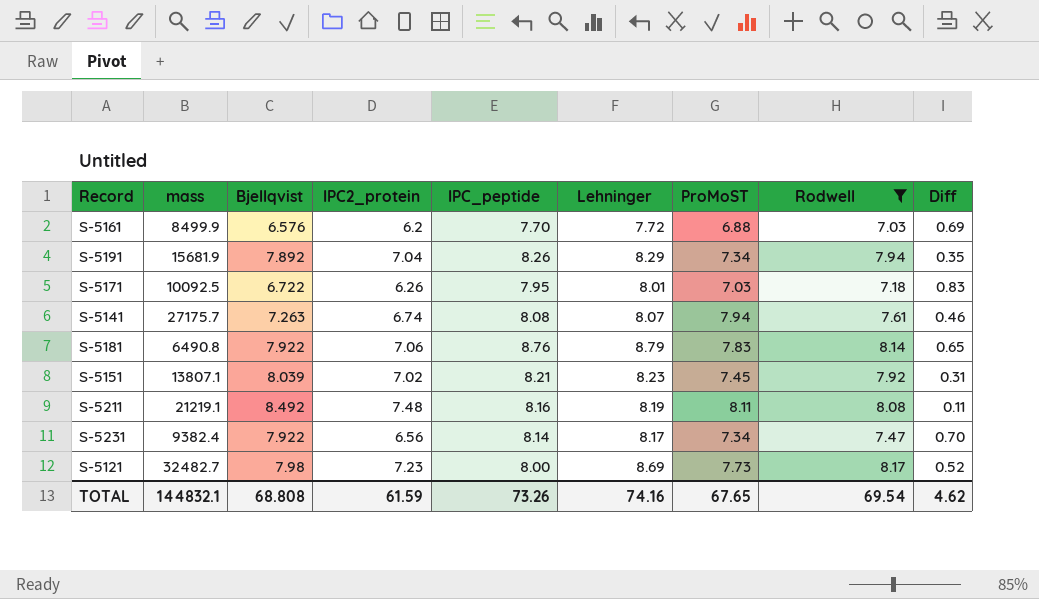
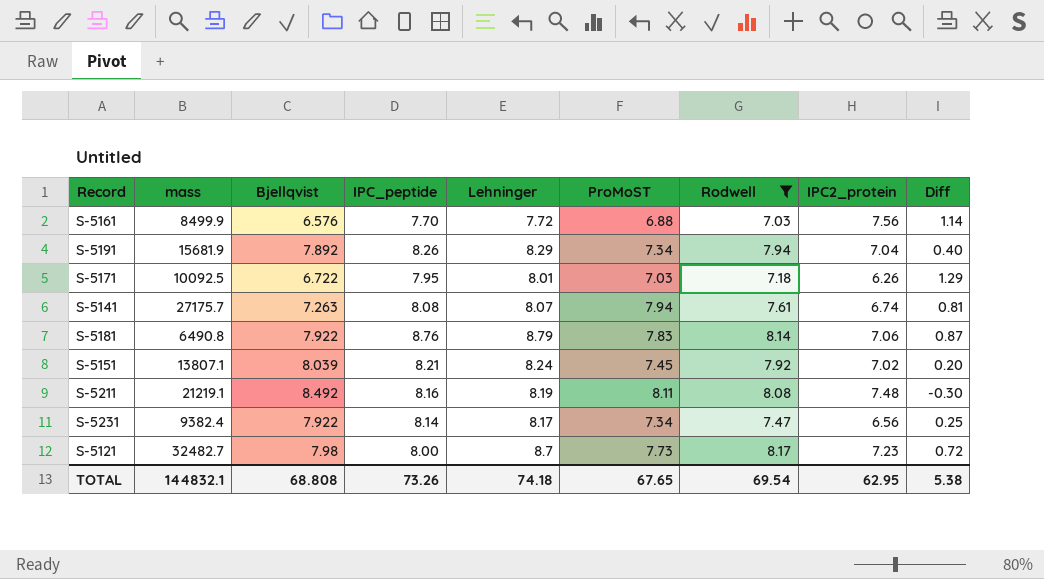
column IPC2_protein | position: 4 -> 8
column Diff | formula: [Lehninger] - [Rodwell] -> [Lehninger] - [Bjellqvist]
S-5161 | IPC2_protein: 6.2 -> 7.56
S-5151 | Lehninger: 8.23 -> 8.24
S-5121 | Lehninger: 8.69 -> 8.7
TOTAL | Lehninger: 74.16 -> 74.18
TOTAL | IPC2_protein: 61.59 -> 62.95
TOTAL | Diff: 4.62 -> 5.38

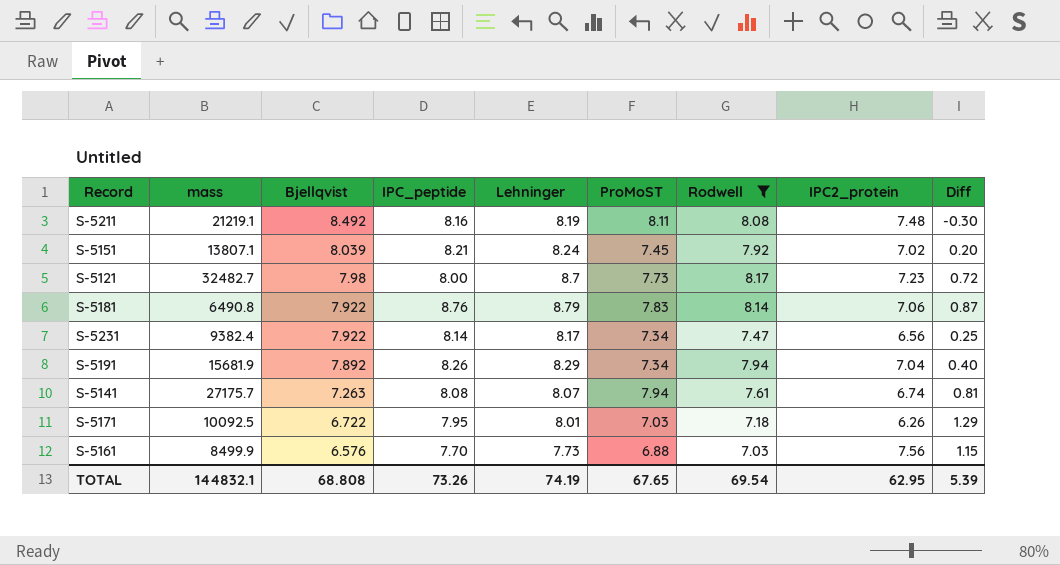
row order: none -> Bjellqvist descending
S-5161 | Lehninger: 7.72 -> 7.73
S-5161 | Diff: 1.14 -> 1.15
TOTAL | Lehninger: 74.18 -> 74.19
TOTAL | Diff: 5.38 -> 5.39

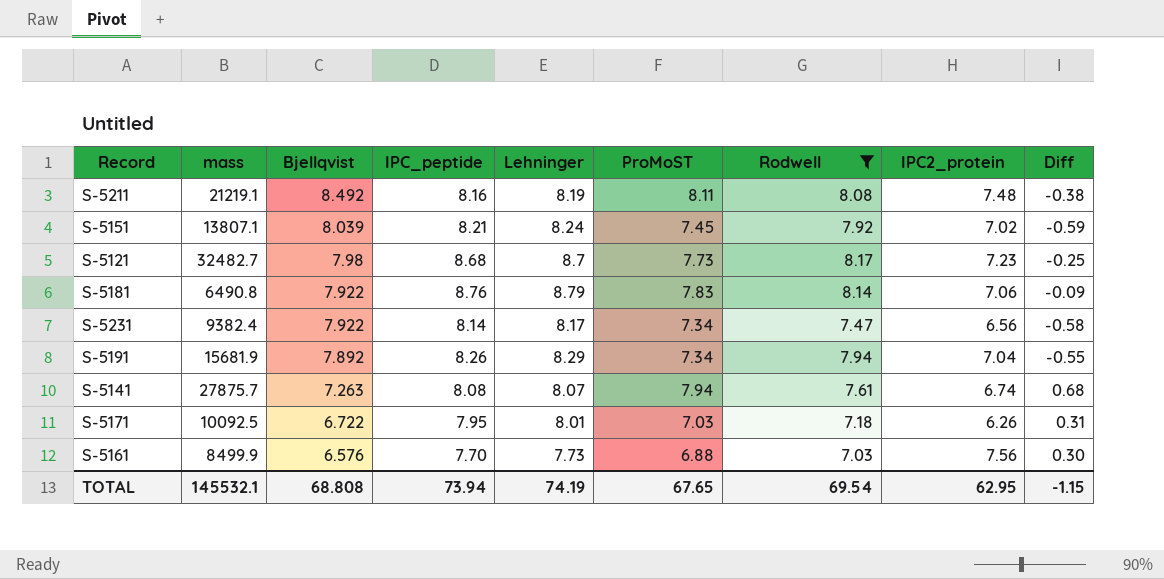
column Diff | formula: [Lehninger] - [Bjellqvist] -> [ProMoST] - [Bjellqvist]
S-5121 | IPC_peptide: 8.00 -> 8.68
S-5141 | mass: 27175.7 -> 27875.7
TOTAL | mass: 144832.1 -> 145532.1
TOTAL | IPC_peptide: 73.26 -> 73.94
TOTAL | Diff: 5.39 -> -1.15

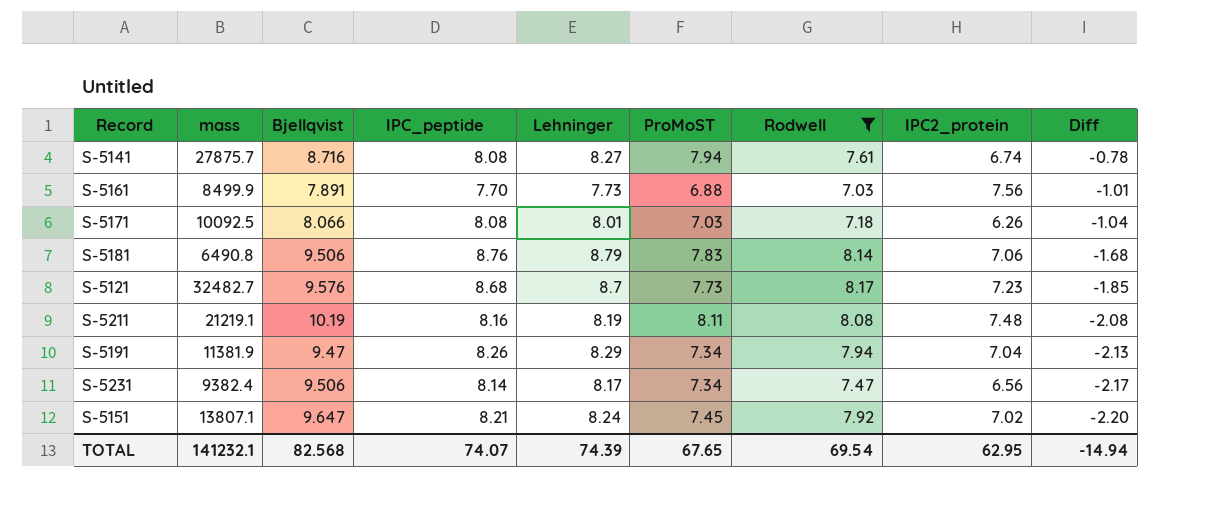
row order: Bjellqvist descending -> Diff descending
S-5141 | Bjellqvist: 7.263 -> 8.716
S-5141 | Lehninger: 8.07 -> 8.27
S-5141 | Diff: 0.68 -> -0.78
S-5161 | Bjellqvist: 6.576 -> 7.891
S-5161 | Diff: 0.30 -> -1.01
S-5171 | Bjellqvist: 6.722 -> 8.066
S-5171 | IPC_peptide: 7.95 -> 8.08
S-5171 | Diff: 0.31 -> -1.04
S-5181 | Bjellqvist: 7.922 -> 9.506
S-5181 | Diff: -0.09 -> -1.68
S-5121 | Bjellqvist: 7.98 -> 9.576
S-5121 | Diff: -0.25 -> -1.85
S-5211 | Bjellqvist: 8.492 -> 10.19
S-5211 | Diff: -0.38 -> -2.08
S-5191 | mass: 15681.9 -> 11381.9
S-5191 | Bjellqvist: 7.892 -> 9.47
S-5191 | Diff: -0.55 -> -2.13
S-5231 | Bjellqvist: 7.922 -> 9.506
S-5231 | Diff: -0.58 -> -2.17
S-5151 | Bjellqvist: 8.039 -> 9.647
S-5151 | Diff: -0.59 -> -2.20
TOTAL | mass: 145532.1 -> 141232.1
TOTAL | Bjellqvist: 68.808 -> 82.568
TOTAL | IPC_peptide: 73.94 -> 74.07
TOTAL | Lehninger: 74.19 -> 74.39
TOTAL | Diff: -1.15 -> -14.94

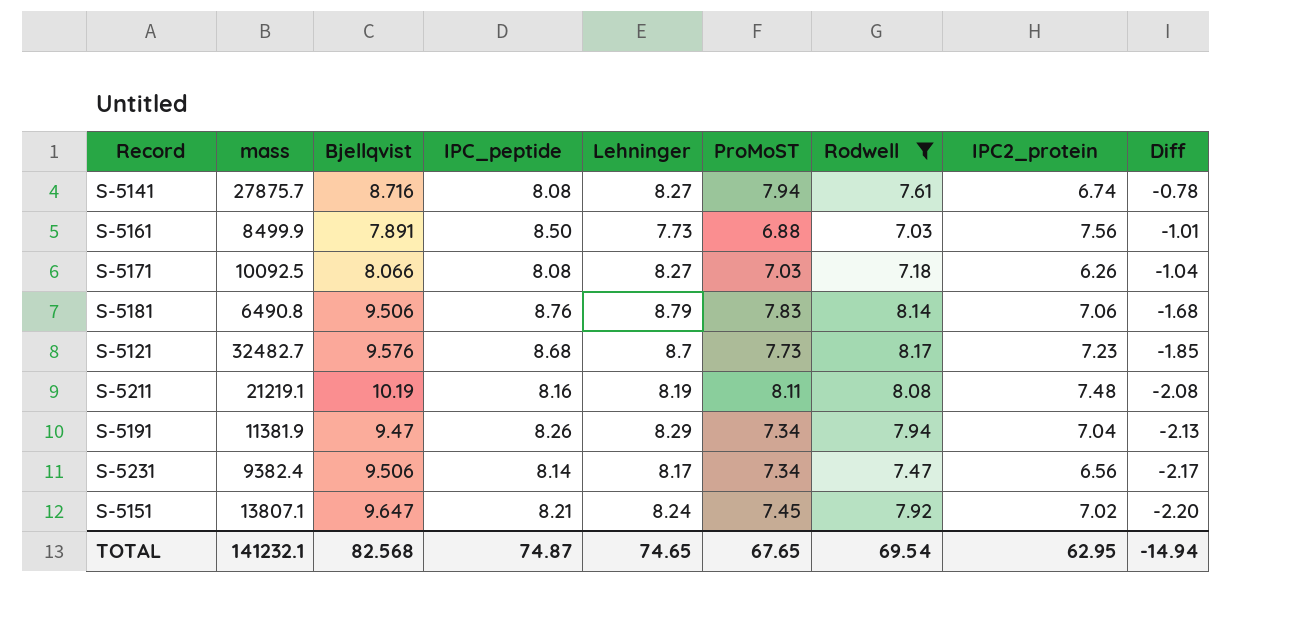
S-5161 | IPC_peptide: 7.70 -> 8.50
S-5171 | Lehninger: 8.01 -> 8.27
TOTAL | IPC_peptide: 74.07 -> 74.87
TOTAL | Lehninger: 74.39 -> 74.65

